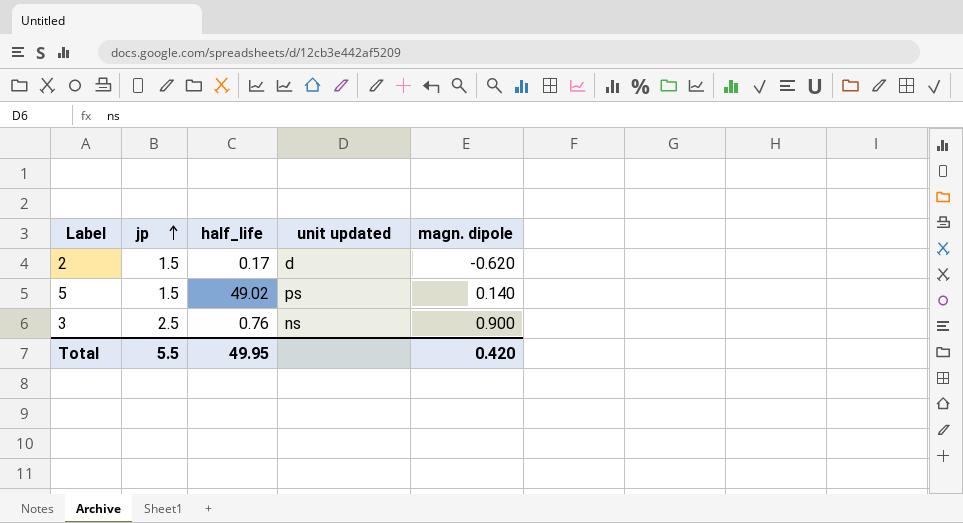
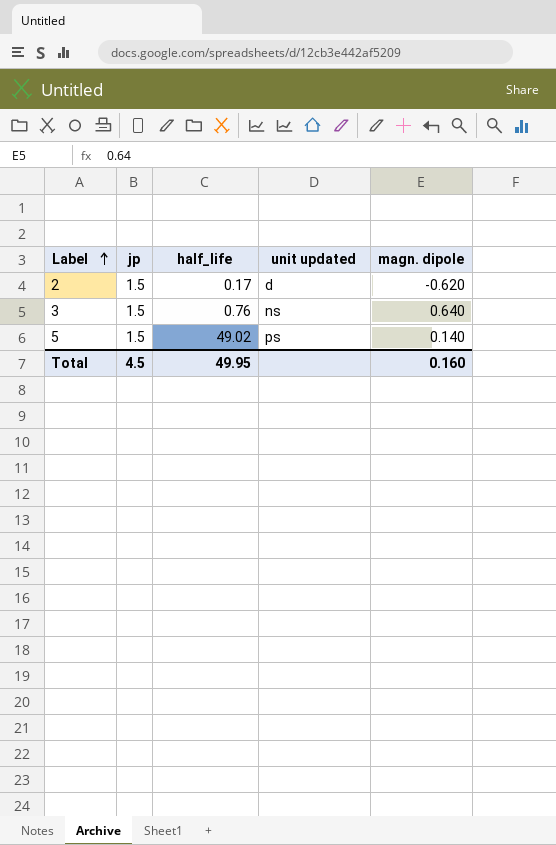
row order: jp ascending -> Label ascending
3 | jp: 2.5 -> 1.5
3 | magn. dipole: 0.900 -> 0.640
Total | jp: 5.5 -> 4.5
Total | magn. dipole: 0.420 -> 0.160

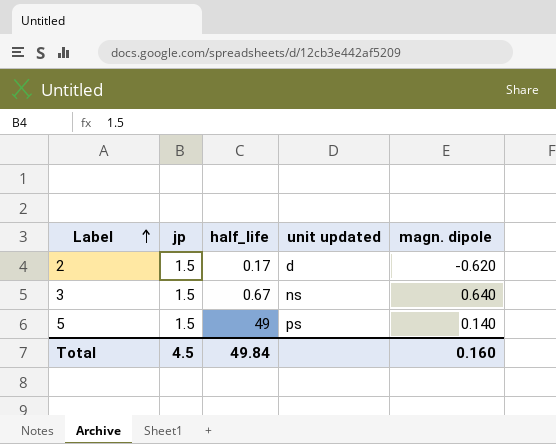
3 | half_life: 0.76 -> 0.67
5 | half_life: 49.02 -> 49
Total | half_life: 49.95 -> 49.84

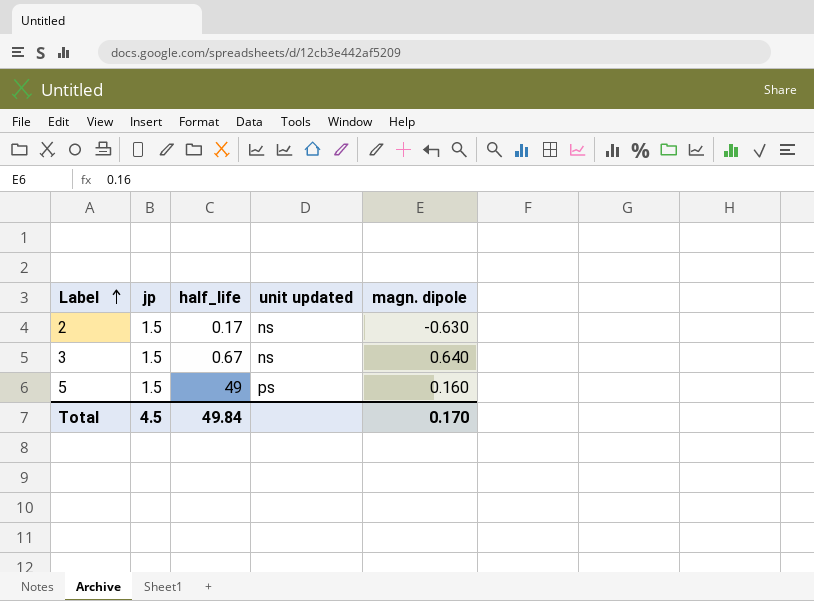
2 | unit updated: d -> ns
2 | magn. dipole: -0.620 -> -0.630
5 | magn. dipole: 0.140 -> 0.160
Total | magn. dipole: 0.160 -> 0.170

